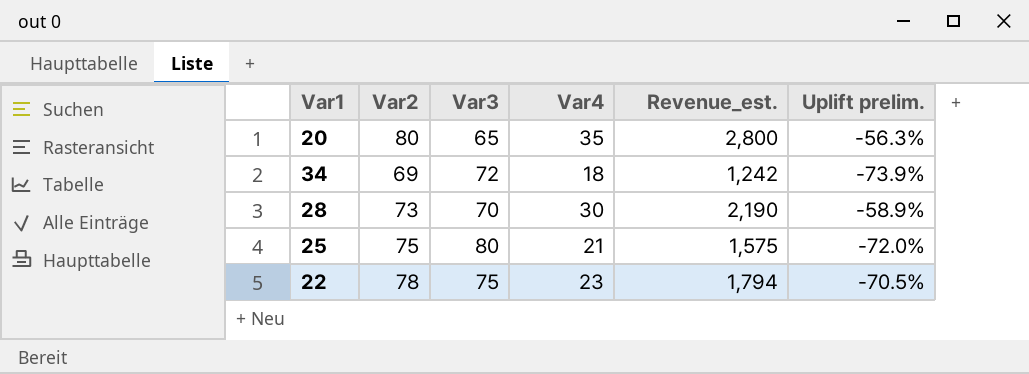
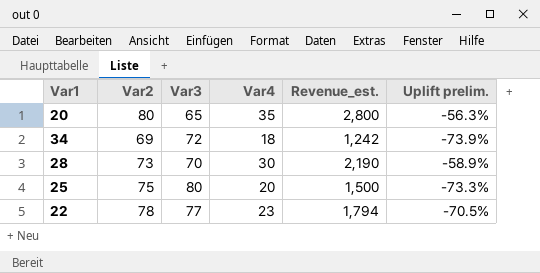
25 | Var4: 21 -> 20
25 | Revenue_est.: 1,575 -> 1,500
25 | Uplift prelim.: -72.0% -> -73.3%
22 | Var3: 75 -> 77

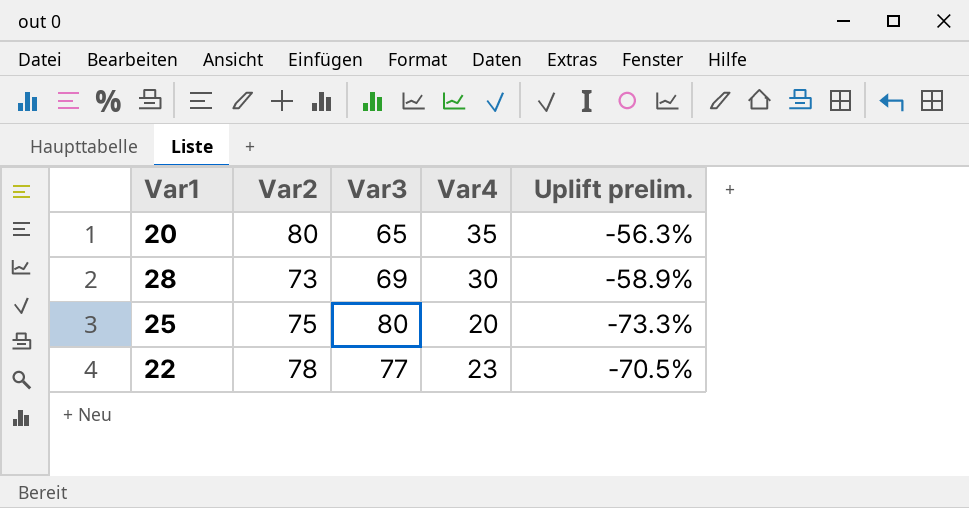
column Revenue_est. | formula: [Var2] * [Var4] -> none
row 34: 69 | 72 | 18 | 1,242 | -73.9% -> none
28 | Var3: 70 -> 69

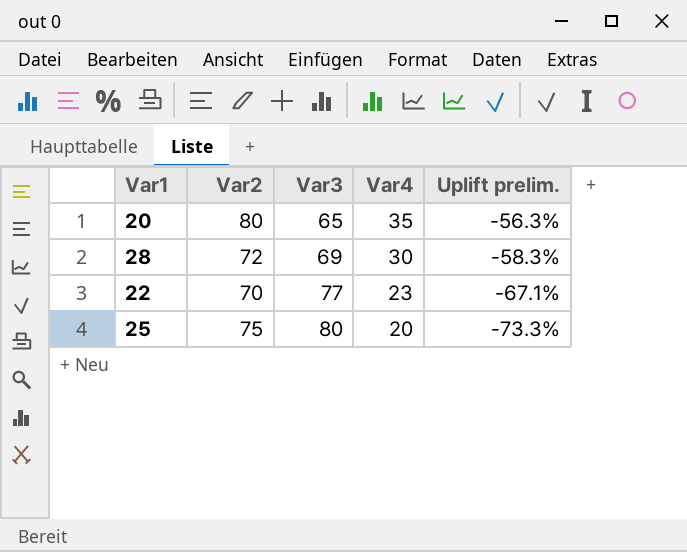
row order: none -> Var3 ascending
28 | Var2: 73 -> 72
28 | Uplift prelim.: -58.9% -> -58.3%
22 | Var2: 78 -> 70
22 | Uplift prelim.: -70.5% -> -67.1%

